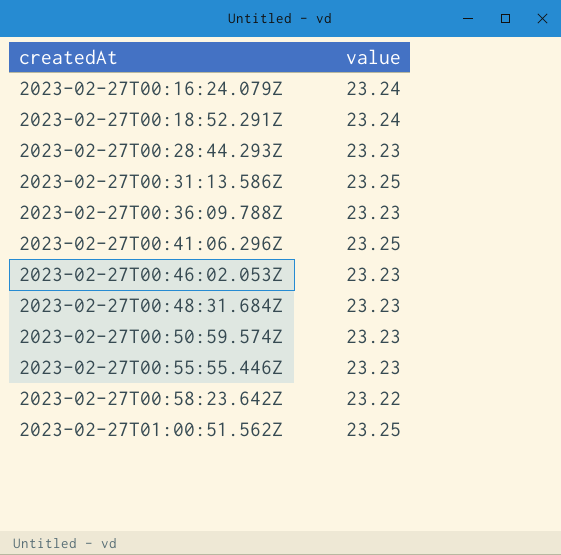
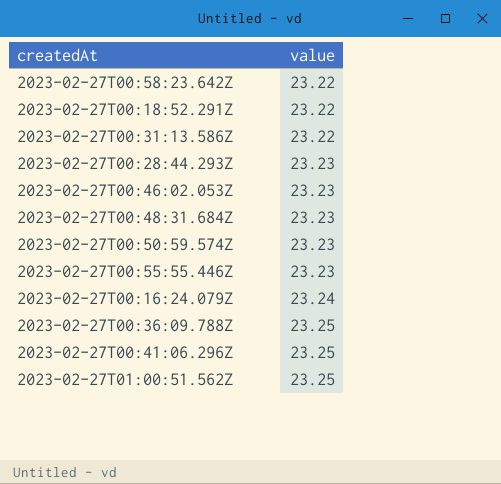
row order: createdAt ascending -> value ascending
2023-02-27T00:18:52.291Z | value: 23.24 -> 23.22
2023-02-27T00:31:13.586Z | value: 23.25 -> 23.22
2023-02-27T00:36:09.788Z | value: 23.23 -> 23.25

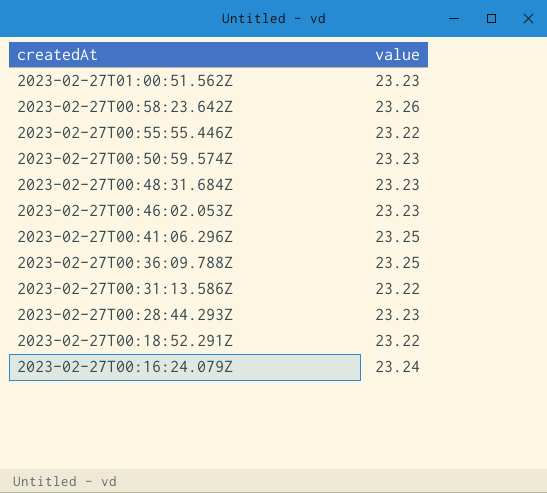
row order: value ascending -> createdAt descending
2023-02-27T01:00:51.562Z | value: 23.25 -> 23.23
2023-02-27T00:58:23.642Z | value: 23.22 -> 23.26
2023-02-27T00:55:55.446Z | value: 23.23 -> 23.22

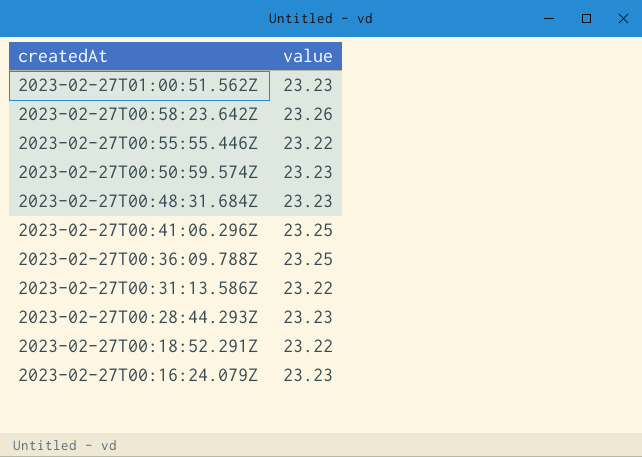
row 2023-02-27T00:46:02.053Z: 23.23 -> none
2023-02-27T00:16:24.079Z | value: 23.24 -> 23.23

